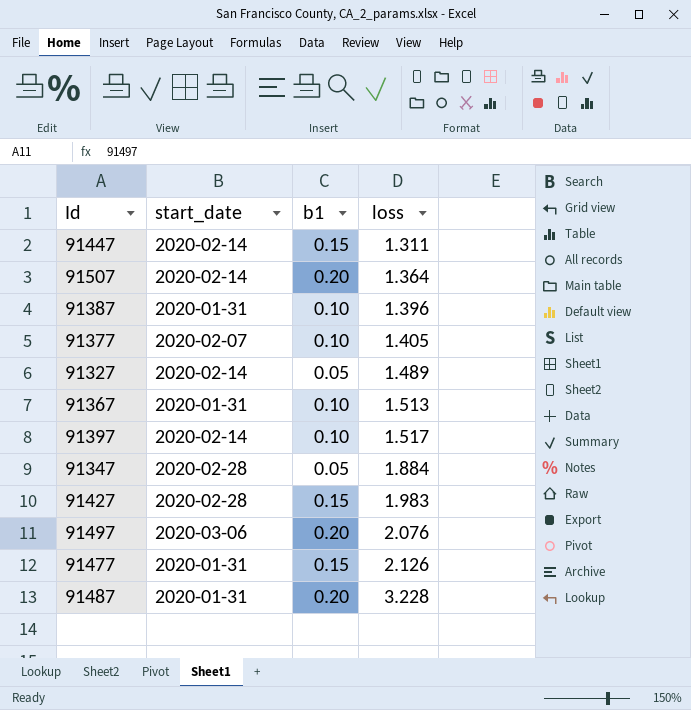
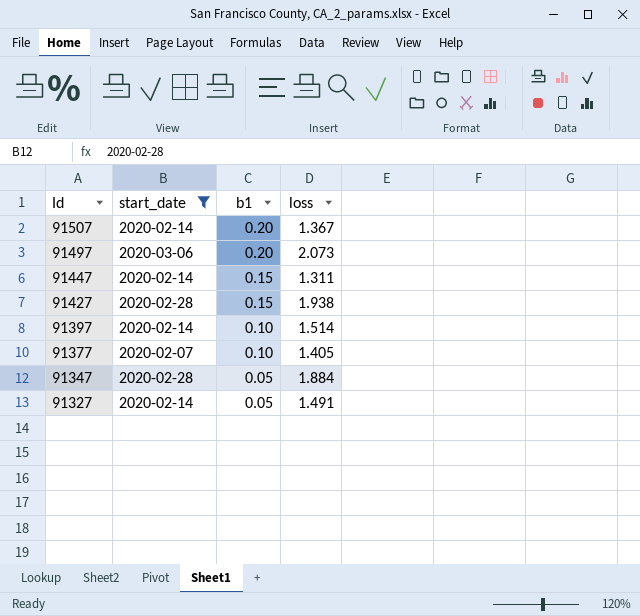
filter: none -> start_date != 2020-01-31
row order: loss ascending -> Id descending
91507 | loss: 1.364 -> 1.367
91497 | loss: 2.076 -> 2.073
91427 | loss: 1.983 -> 1.938
91397 | loss: 1.517 -> 1.514
91327 | loss: 1.489 -> 1.491

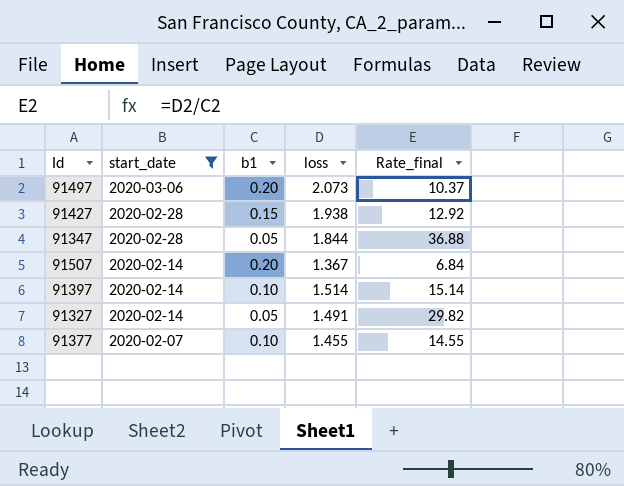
row order: Id descending -> start_date descending
column Rate_final | formula: none -> [loss] / [b1]
row 91447: 2020-02-14 | 0.15 | 1.311 -> none
91347 | loss: 1.884 -> 1.844
91377 | loss: 1.405 -> 1.455

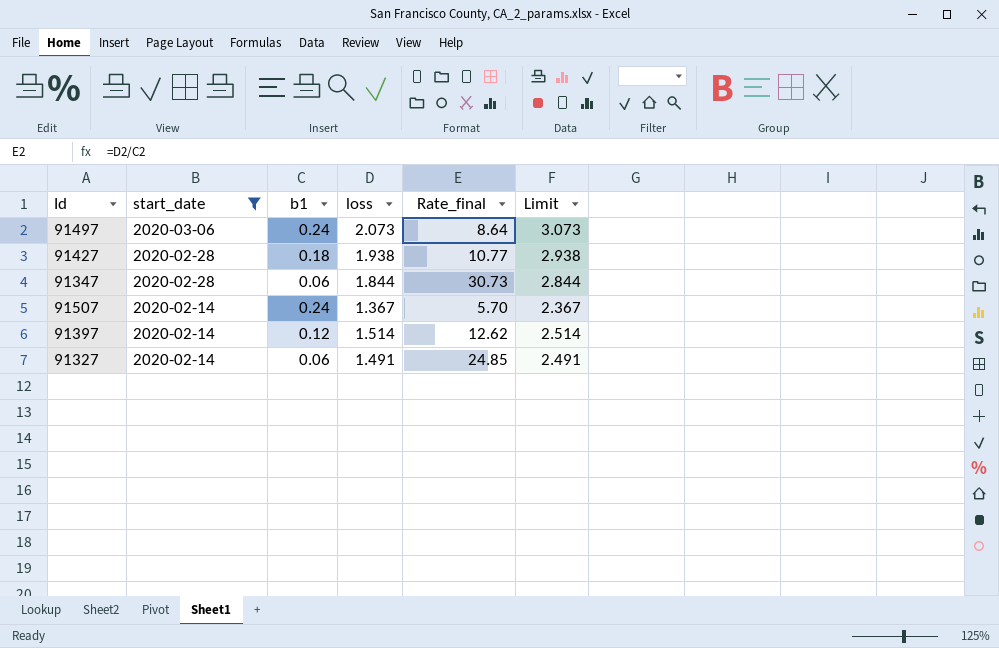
column Limit | formula: none -> [loss] + 1
row 91377: 2020-02-07 | 0.10 | 1.455 | 14.55 -> none
91497 | b1: 0.20 -> 0.24
91497 | Rate_final: 10.37 -> 8.64
91427 | b1: 0.15 -> 0.18
91427 | Rate_final: 12.92 -> 10.77
91347 | b1: 0.05 -> 0.06
91347 | Rate_final: 36.88 -> 30.73
91507 | b1: 0.20 -> 0.24
91507 | Rate_final: 6.84 -> 5.70
91397 | b1: 0.10 -> 0.12
91397 | Rate_final: 15.14 -> 12.62
91327 | b1: 0.05 -> 0.06
91327 | Rate_final: 29.82 -> 24.85

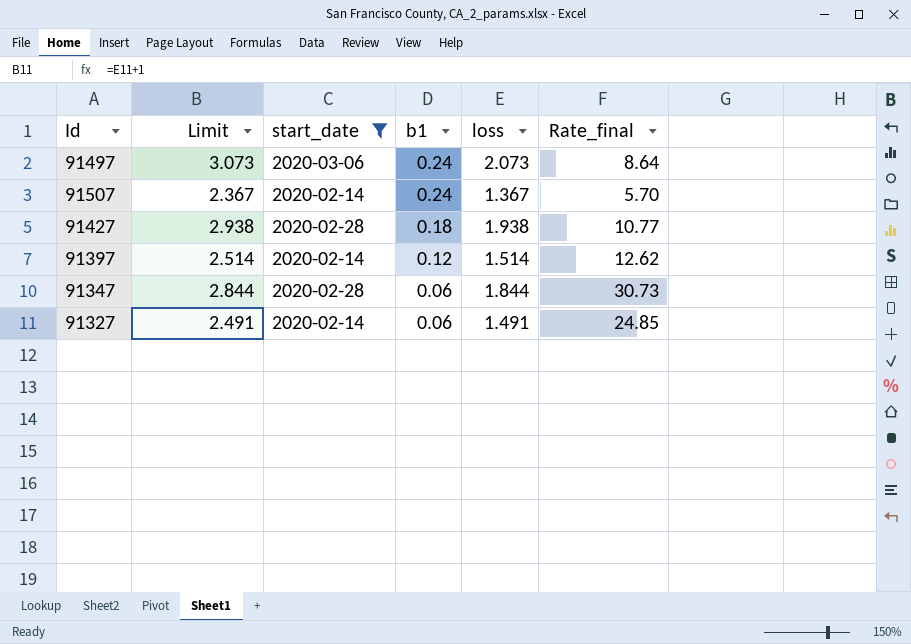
row order: start_date descending -> b1 descending
column Limit | position: 6 -> 2

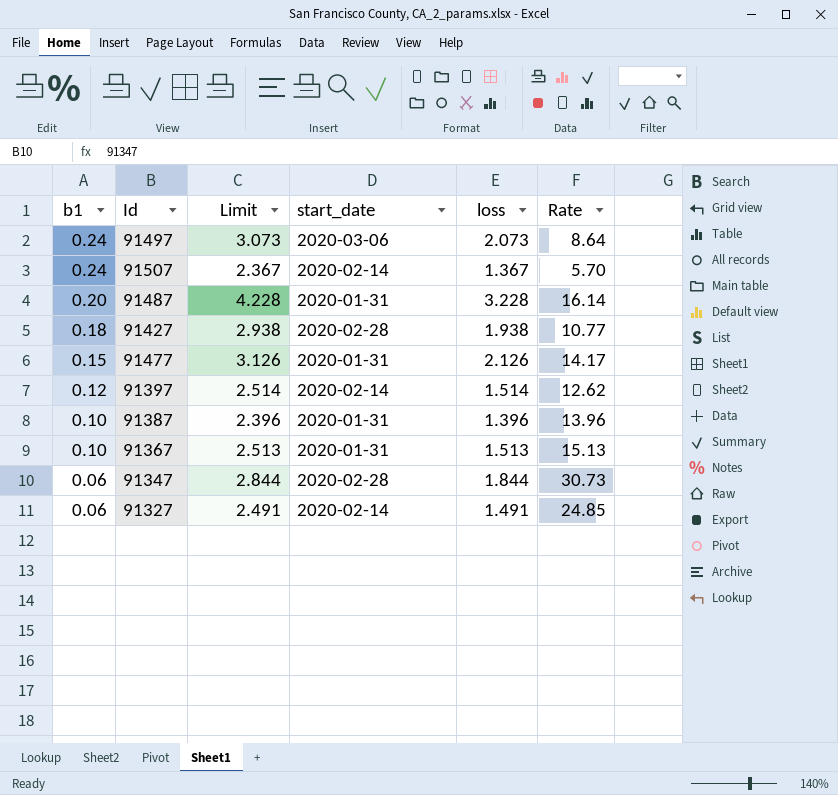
filter: start_date != 2020-01-31 -> none
column b1 | position: 4 -> 1
column name: Rate_final -> Rate

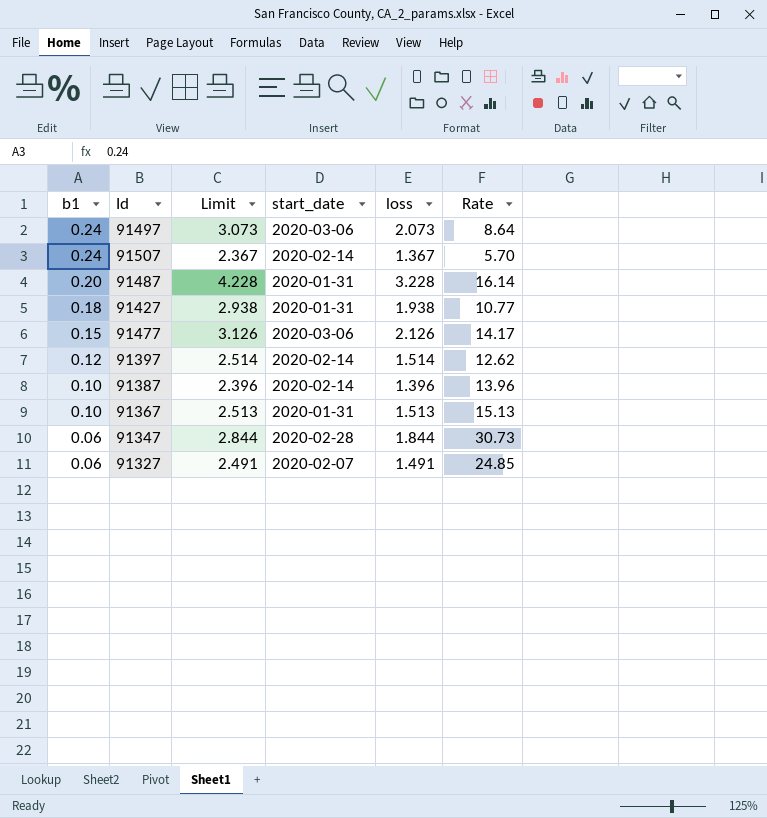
91427 | start_date: 2020-02-28 -> 2020-01-31
91477 | start_date: 2020-01-31 -> 2020-03-06
91387 | start_date: 2020-01-31 -> 2020-02-14
91327 | start_date: 2020-02-14 -> 2020-02-07

